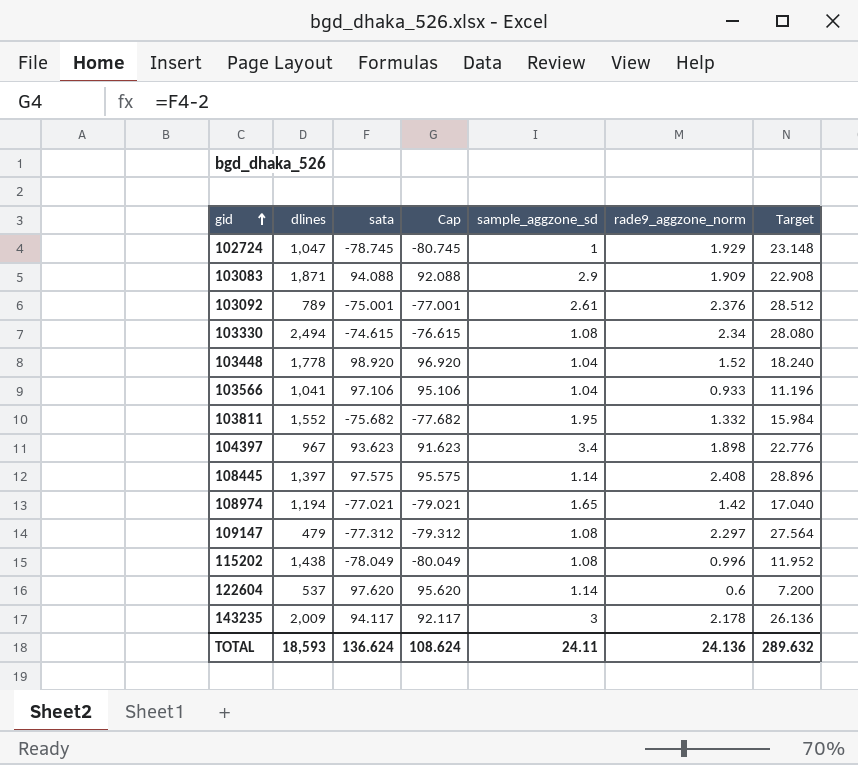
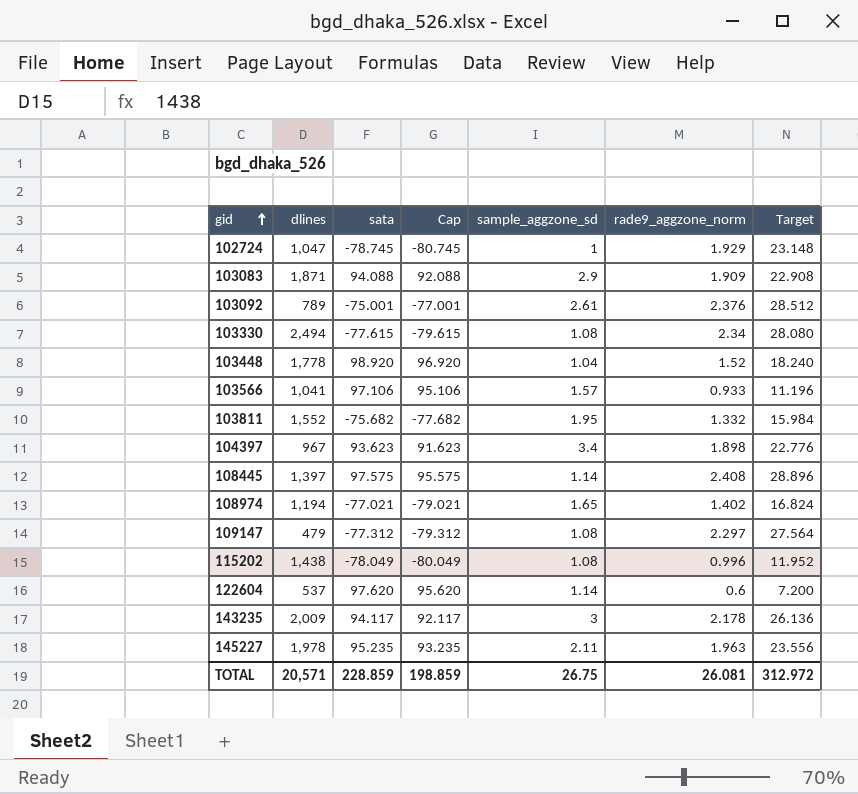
103330 | sata: -74.615 -> -77.615
103330 | Cap: -76.615 -> -79.615
103566 | sample_aggzone_sd: 1.04 -> 1.57
108974 | rade9_aggzone_norm: 1.42 -> 1.402
108974 | Target: 17.040 -> 16.824
row 145227: none -> 1,978 | 95.235 | 93.235 | 2.11 | 1.963 | 23.556
TOTAL | dlines: 18,593 -> 20,571
TOTAL | sata: 136.624 -> 228.859
TOTAL | Cap: 108.624 -> 198.859
TOTAL | sample_aggzone_sd: 24.11 -> 26.75
TOTAL | rade9_aggzone_norm: 24.136 -> 26.081
TOTAL | Target: 289.632 -> 312.972

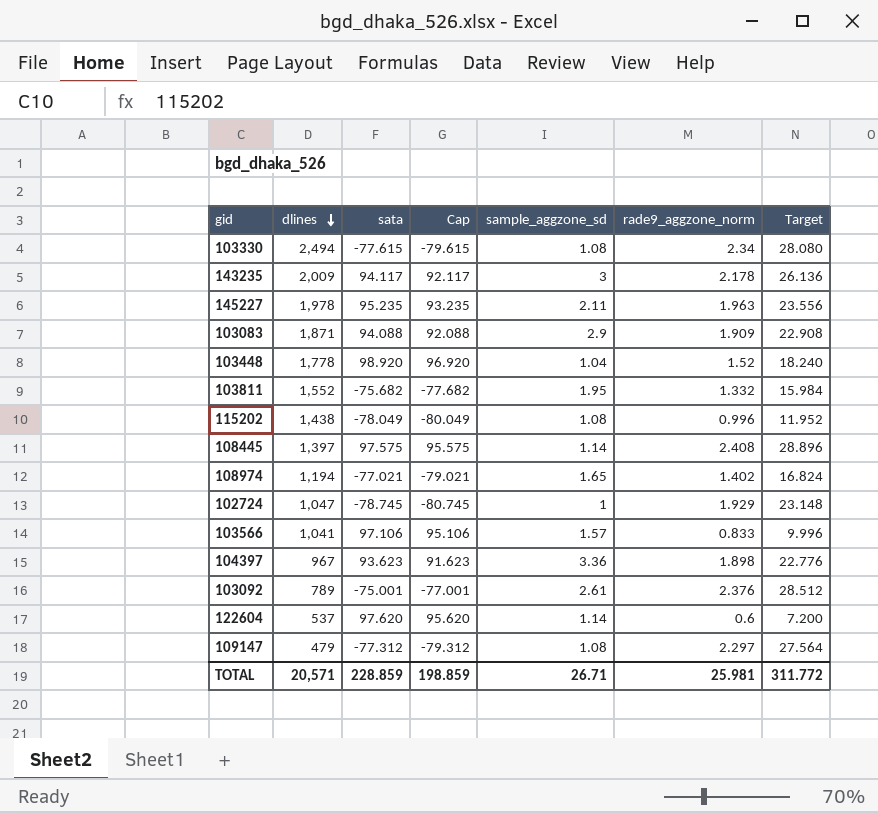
row order: gid ascending -> dlines descending
103566 | rade9_aggzone_norm: 0.933 -> 0.833
103566 | Target: 11.196 -> 9.996
104397 | sample_aggzone_sd: 3.4 -> 3.36
TOTAL | sample_aggzone_sd: 26.75 -> 26.71
TOTAL | rade9_aggzone_norm: 26.081 -> 25.981
TOTAL | Target: 312.972 -> 311.772

